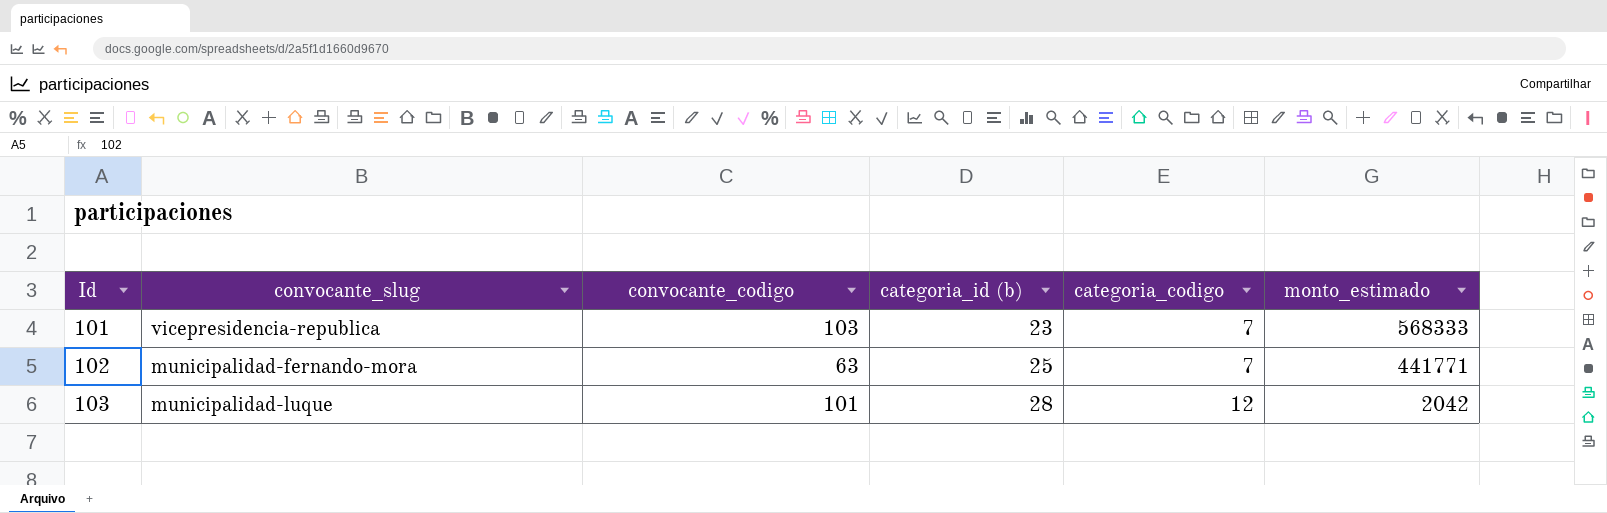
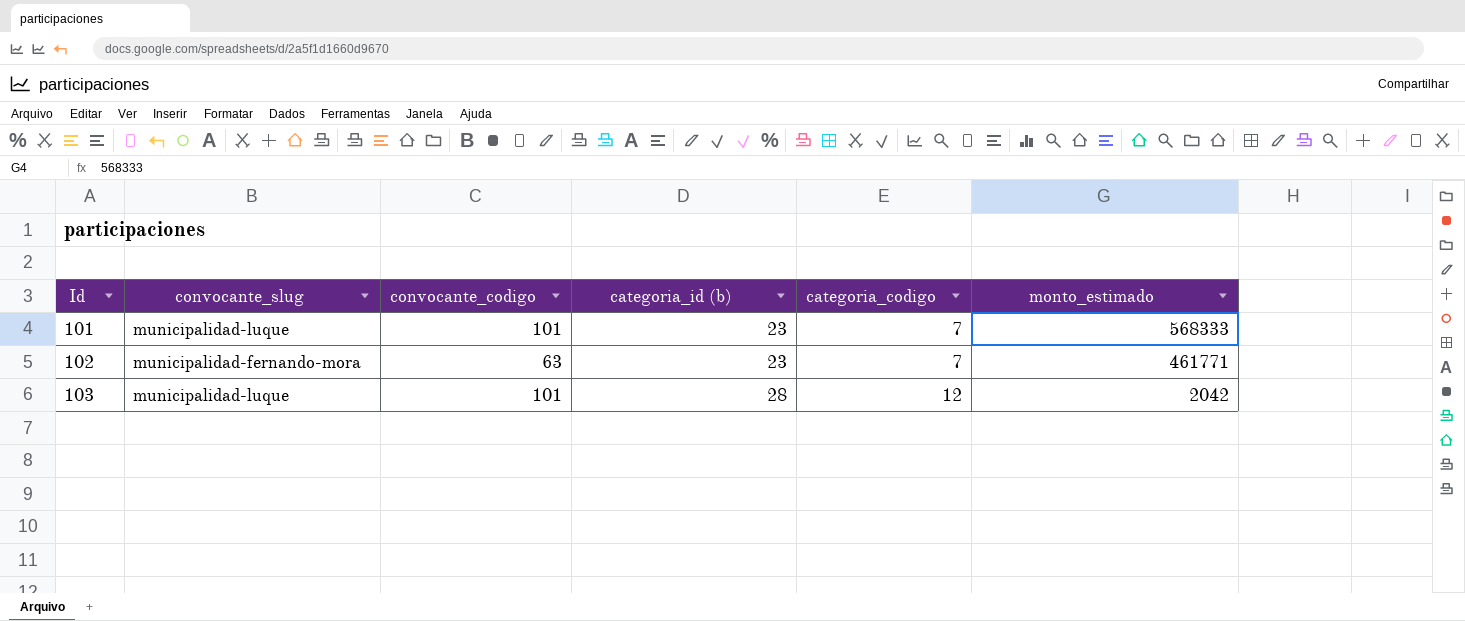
101 | convocante_slug: vicepresidencia-republica -> municipalidad-luque
101 | convocante_codigo: 103 -> 101
102 | categoria_id (b): 25 -> 23
102 | monto_estimado: 441771 -> 461771

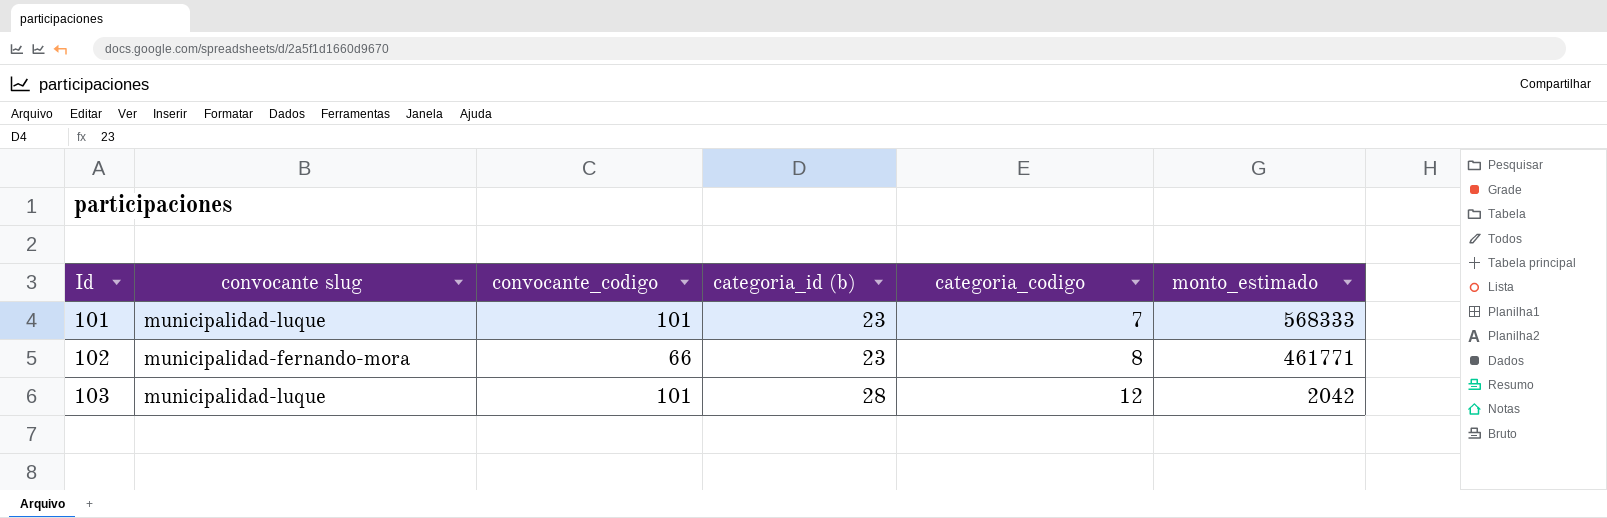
column name: convocante_slug -> convocante slug
102 | convocante_codigo: 63 -> 66
102 | categoria_codigo: 7 -> 8

